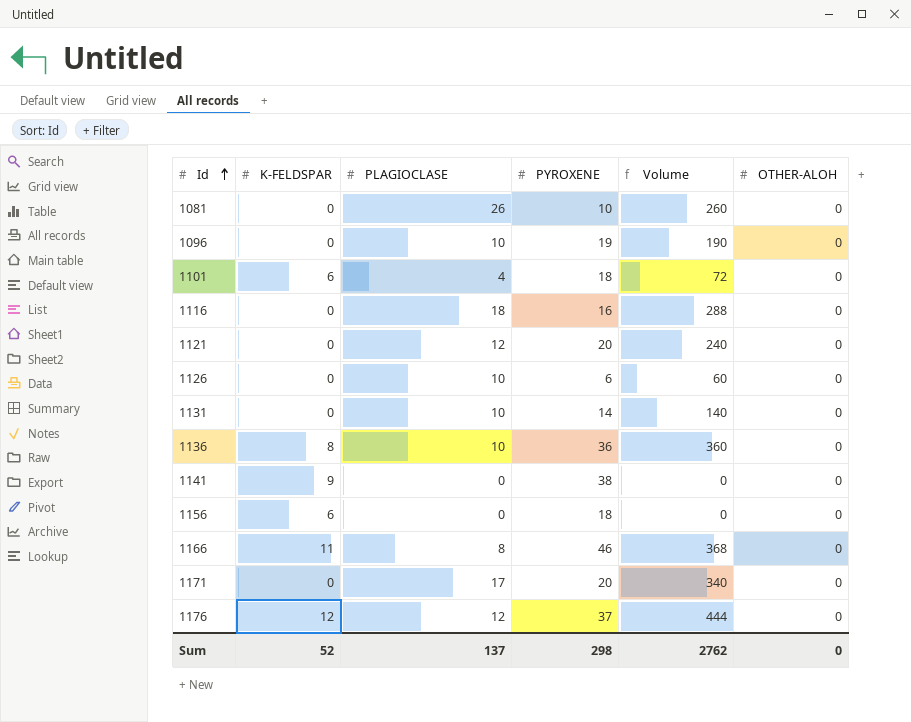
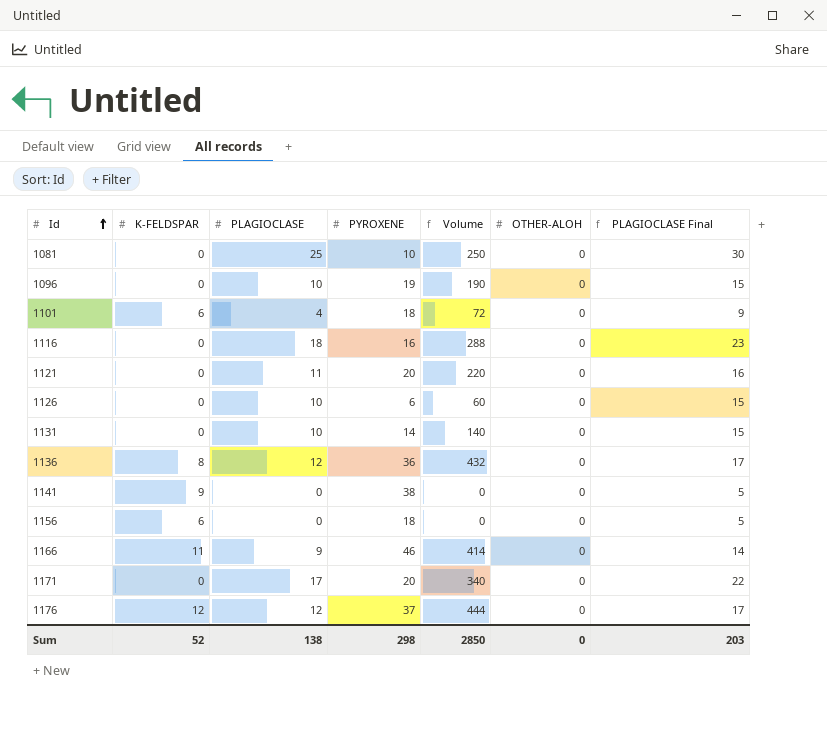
column PLAGIOCLASE Final | formula: none -> [PLAGIOCLASE] + 5
1081 | PLAGIOCLASE: 26 -> 25
1081 | Volume: 260 -> 250
1121 | PLAGIOCLASE: 12 -> 11
1121 | Volume: 240 -> 220
1136 | PLAGIOCLASE: 10 -> 12
1136 | Volume: 360 -> 432
1166 | PLAGIOCLASE: 8 -> 9
1166 | Volume: 368 -> 414
Sum | PLAGIOCLASE: 137 -> 138
Sum | Volume: 2762 -> 2850

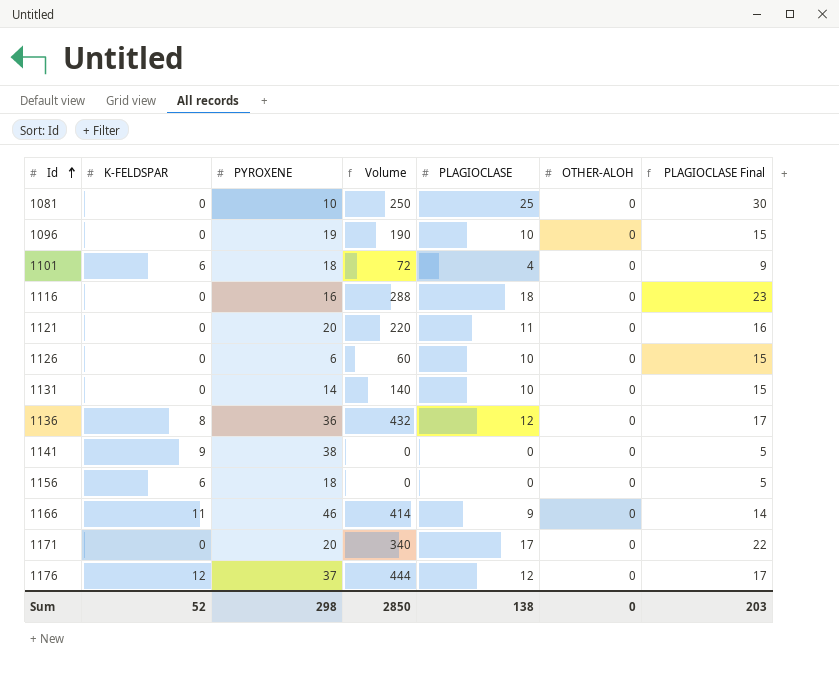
column PLAGIOCLASE | position: 3 -> 5

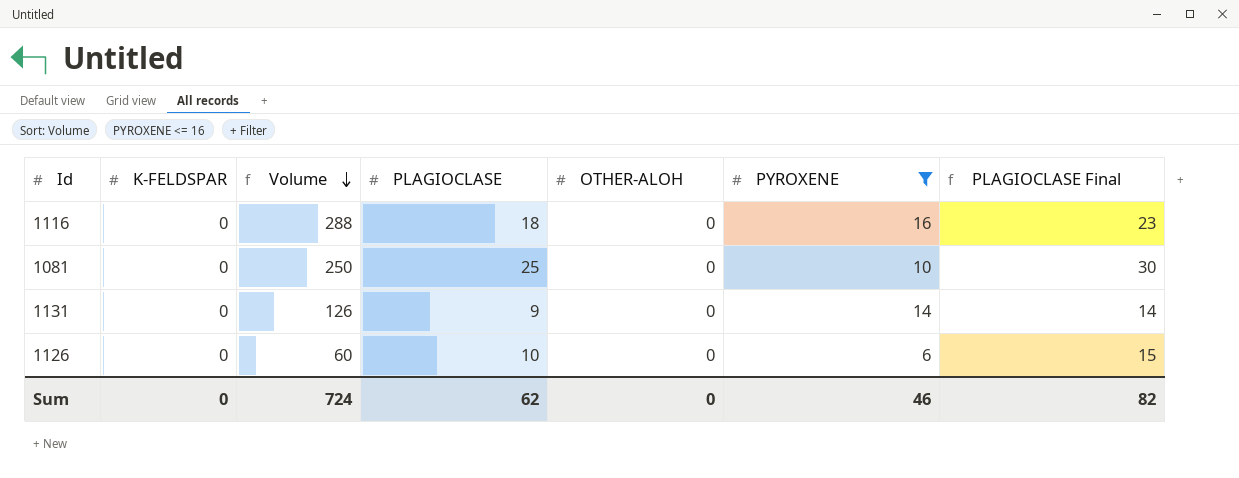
filter: none -> PYROXENE <= 16
row order: Id ascending -> Volume descending
column PYROXENE | position: 3 -> 6
1131 | Volume: 140 -> 126
1131 | PLAGIOCLASE: 10 -> 9
1131 | PLAGIOCLASE Final: 15 -> 14
Sum | K-FELDSPAR: 52 -> 0
Sum | Volume: 2850 -> 724
Sum | PLAGIOCLASE: 138 -> 62
Sum | PYROXENE: 298 -> 46
Sum | PLAGIOCLASE Final: 203 -> 82

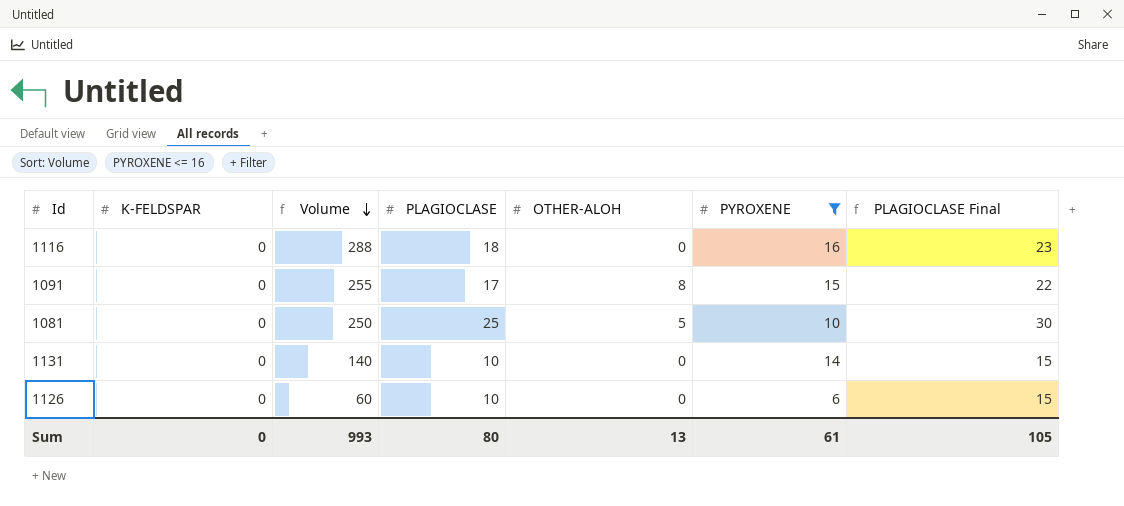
row 1091: none -> 0 | 255 | 17 | 8 | 15 | 22
1081 | OTHER-ALOH: 0 -> 5
1131 | Volume: 126 -> 140
1131 | PLAGIOCLASE: 9 -> 10
1131 | PLAGIOCLASE Final: 14 -> 15
Sum | Volume: 724 -> 993
Sum | PLAGIOCLASE: 62 -> 80
Sum | OTHER-ALOH: 0 -> 13
Sum | PYROXENE: 46 -> 61
Sum | PLAGIOCLASE Final: 82 -> 105

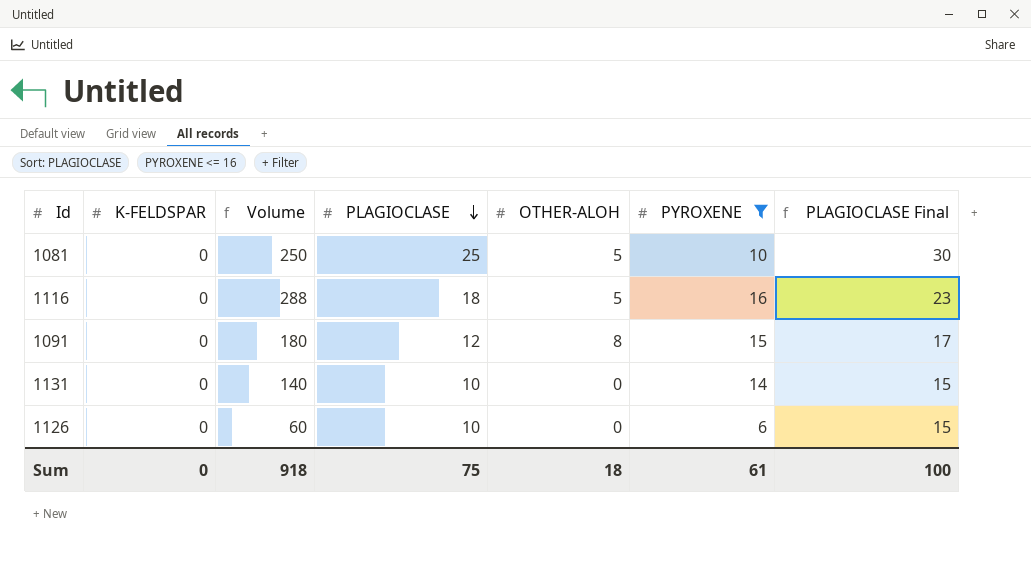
row order: Volume descending -> PLAGIOCLASE descending
1116 | OTHER-ALOH: 0 -> 5
1091 | Volume: 255 -> 180
1091 | PLAGIOCLASE: 17 -> 12
1091 | PLAGIOCLASE Final: 22 -> 17
Sum | Volume: 993 -> 918
Sum | PLAGIOCLASE: 80 -> 75
Sum | OTHER-ALOH: 13 -> 18
Sum | PLAGIOCLASE Final: 105 -> 100

